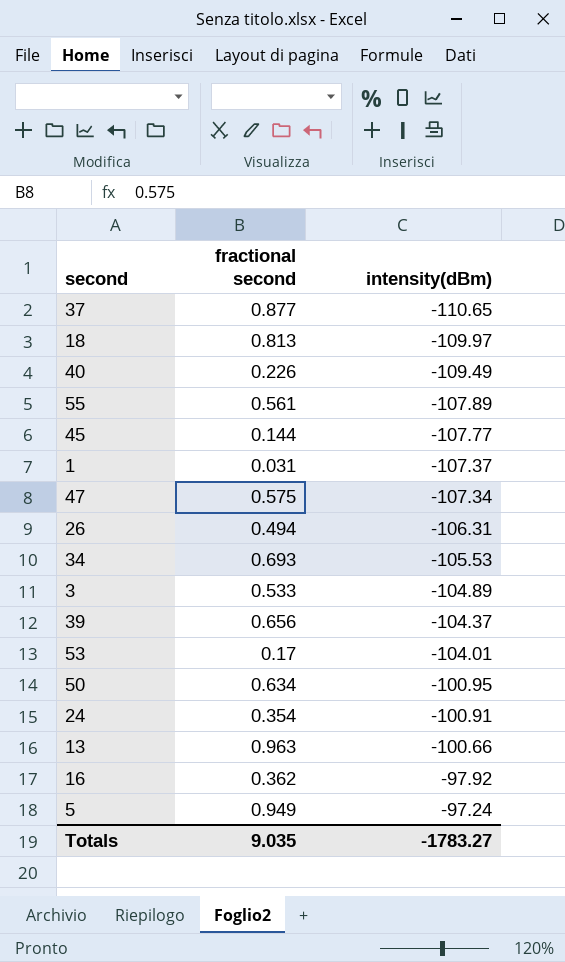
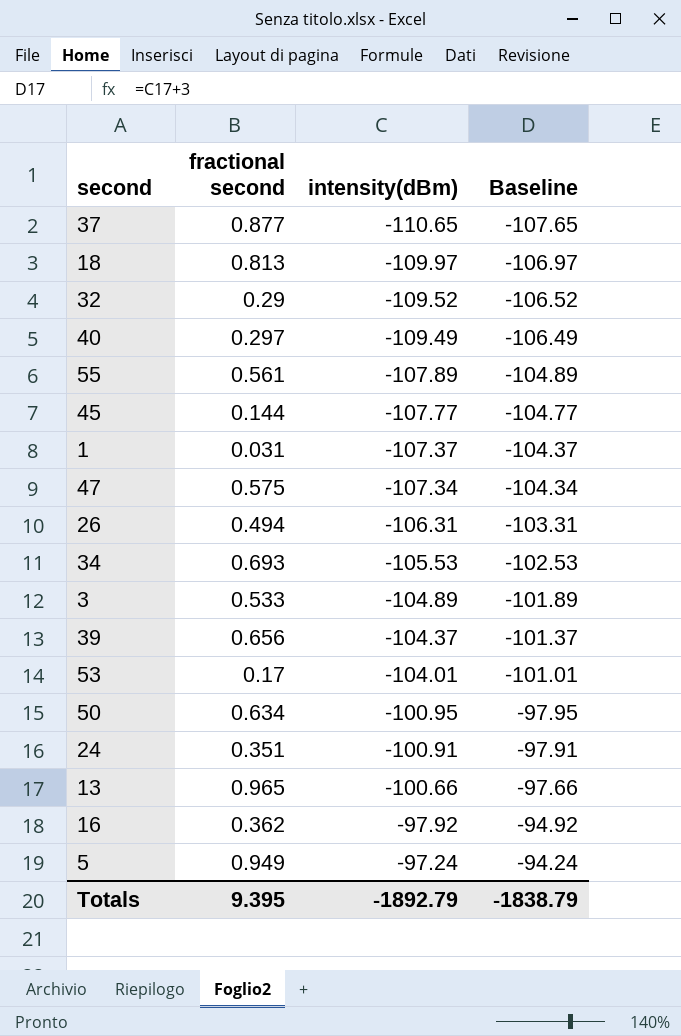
column Baseline | formula: none -> [intensity(dBm)] + 3
row 32: none -> 0.29 | -109.52 | -106.52
40 | fractional second: 0.226 -> 0.297
24 | fractional second: 0.354 -> 0.351
13 | fractional second: 0.963 -> 0.965
Totals | fractional second: 9.035 -> 9.395
Totals | intensity(dBm): -1783.27 -> -1892.79

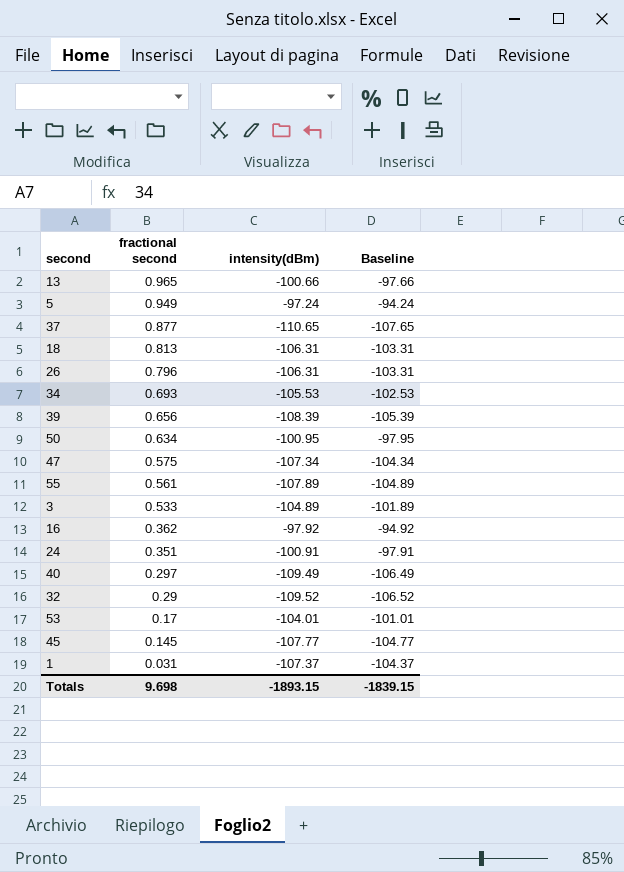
row order: intensity(dBm) ascending -> fractional second descending
18 | intensity(dBm): -109.97 -> -106.31
18 | Baseline: -106.97 -> -103.31
26 | fractional second: 0.494 -> 0.796
39 | intensity(dBm): -104.37 -> -108.39
39 | Baseline: -101.37 -> -105.39
45 | fractional second: 0.144 -> 0.145
Totals | fractional second: 9.395 -> 9.698
Totals | intensity(dBm): -1892.79 -> -1893.15
Totals | Baseline: -1838.79 -> -1839.15

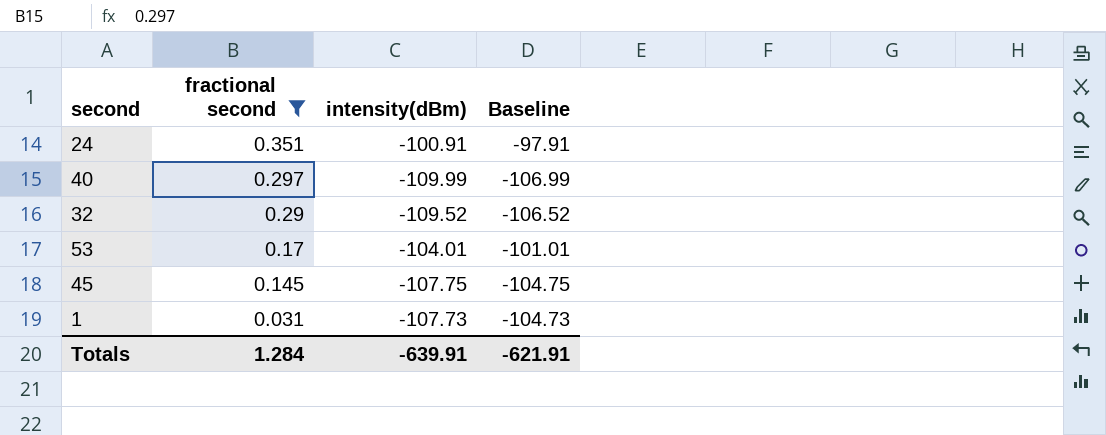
filter: none -> fractional second <= 0.351
40 | intensity(dBm): -109.49 -> -109.99
40 | Baseline: -106.49 -> -106.99
45 | intensity(dBm): -107.77 -> -107.75
45 | Baseline: -104.77 -> -104.75
1 | intensity(dBm): -107.37 -> -107.73
1 | Baseline: -104.37 -> -104.73
Totals | fractional second: 9.698 -> 1.284
Totals | intensity(dBm): -1893.15 -> -639.91
Totals | Baseline: -1839.15 -> -621.91

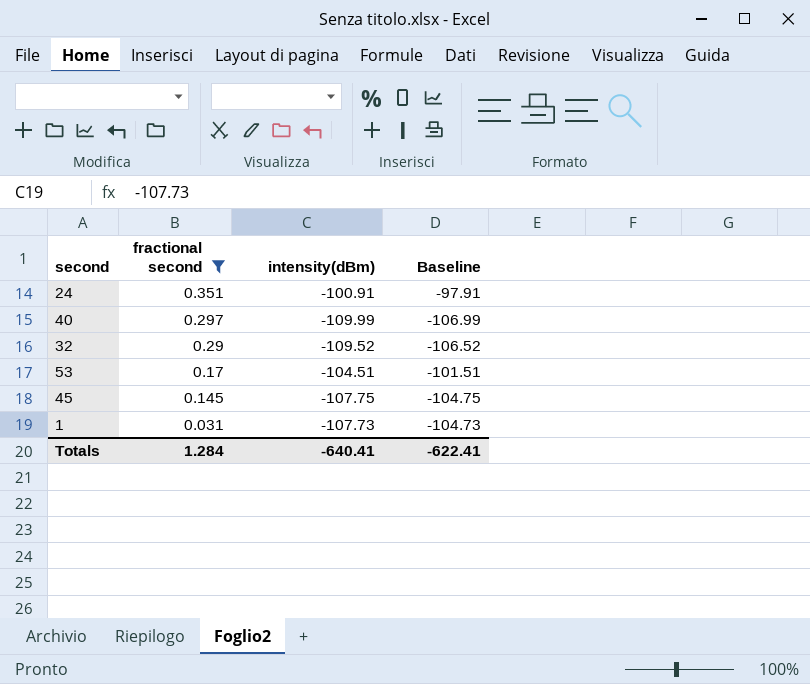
53 | intensity(dBm): -104.01 -> -104.51
53 | Baseline: -101.01 -> -101.51
Totals | intensity(dBm): -639.91 -> -640.41
Totals | Baseline: -621.91 -> -622.41

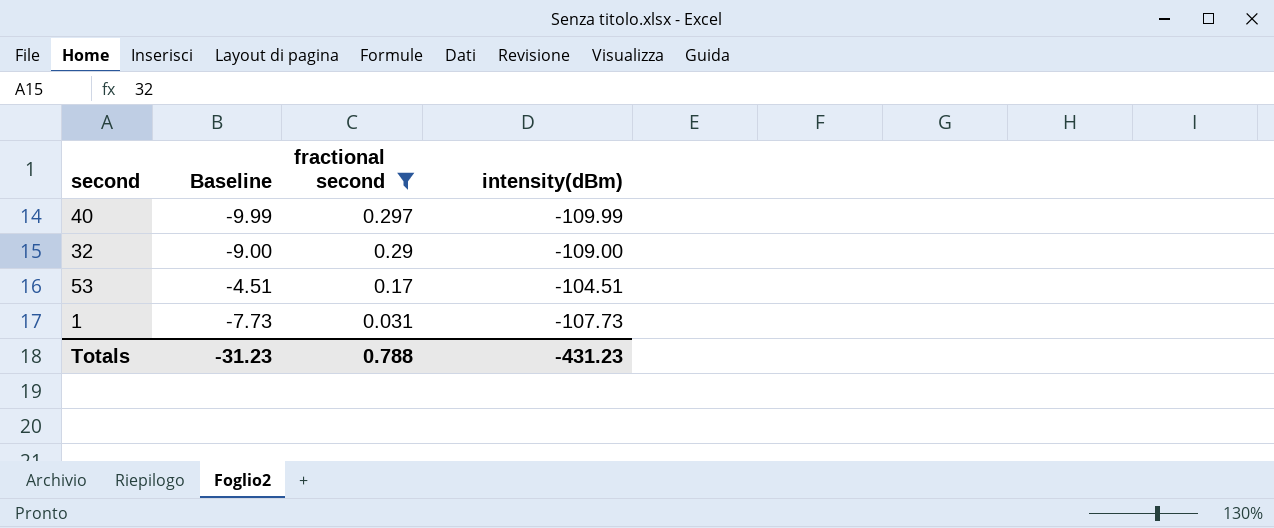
column Baseline | formula: [intensity(dBm)] + 3 -> [intensity(dBm)] + 100
column Baseline | position: 4 -> 2
row 24: 0.351 | -100.91 | -97.91 -> none
row 45: 0.145 | -107.75 | -104.75 -> none
32 | intensity(dBm): -109.52 -> -109.00
Totals | Baseline: -622.41 -> -31.23
Totals | fractional second: 1.284 -> 0.788
Totals | intensity(dBm): -640.41 -> -431.23

